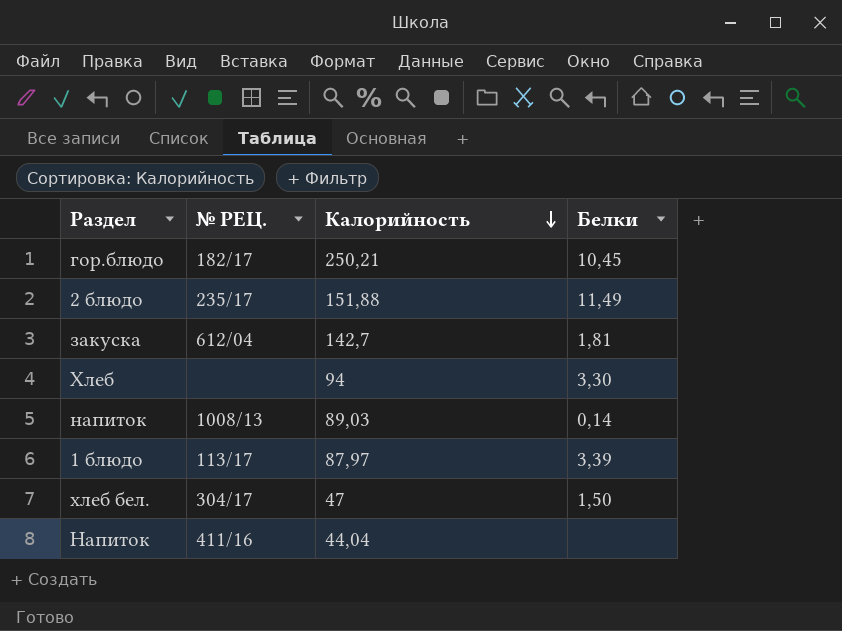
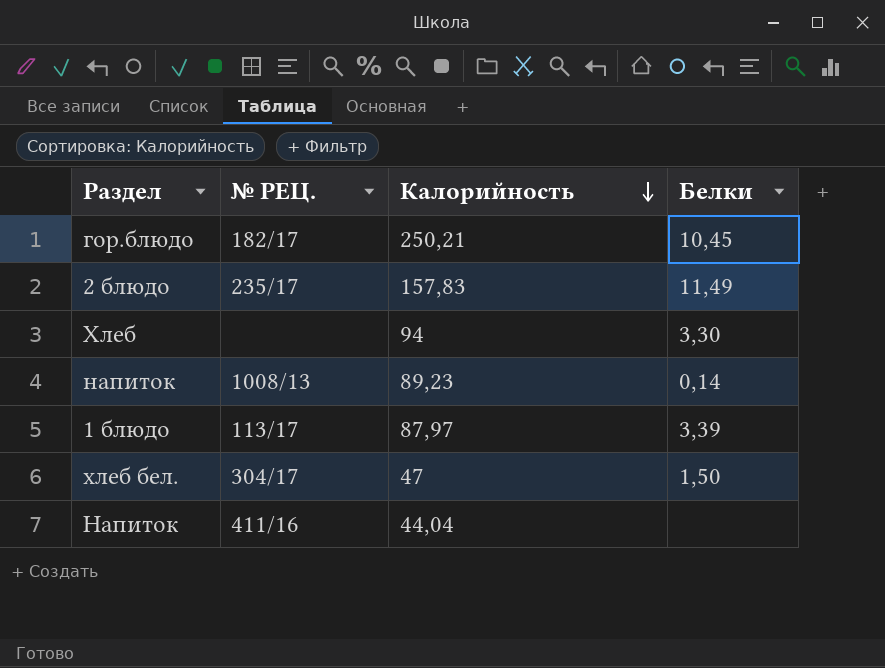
row закуска: 612/04 | 142,7 | 1,81 -> none
2 блюдо | Калорийность: 151,88 -> 157,83
напиток | Калорийность: 89,03 -> 89,23

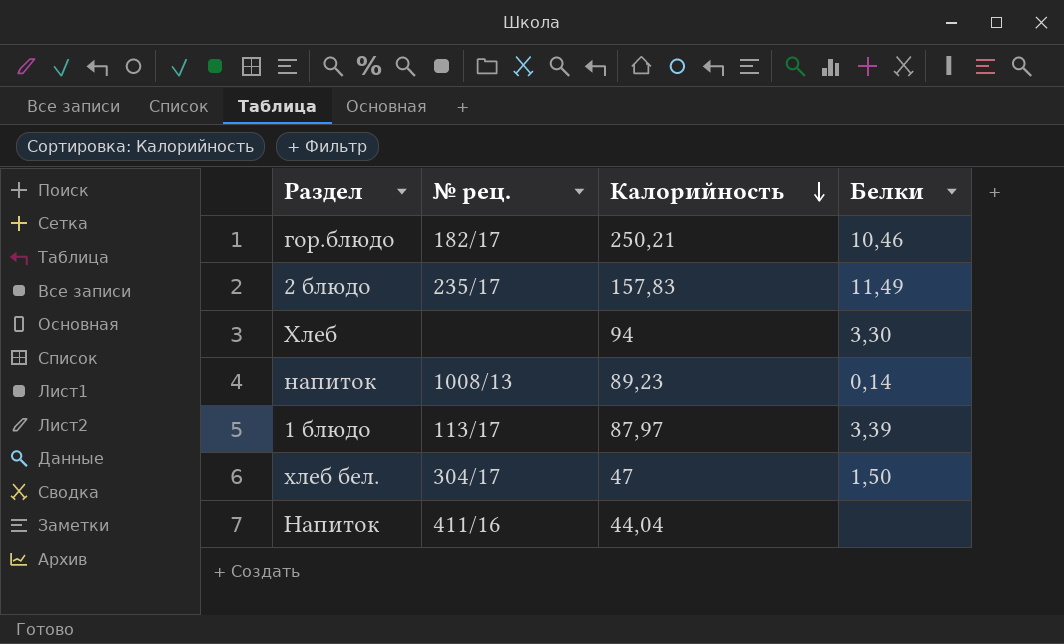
column name: № РЕЦ. -> № рец.
гор.блюдо | Белки: 10,45 -> 10,46

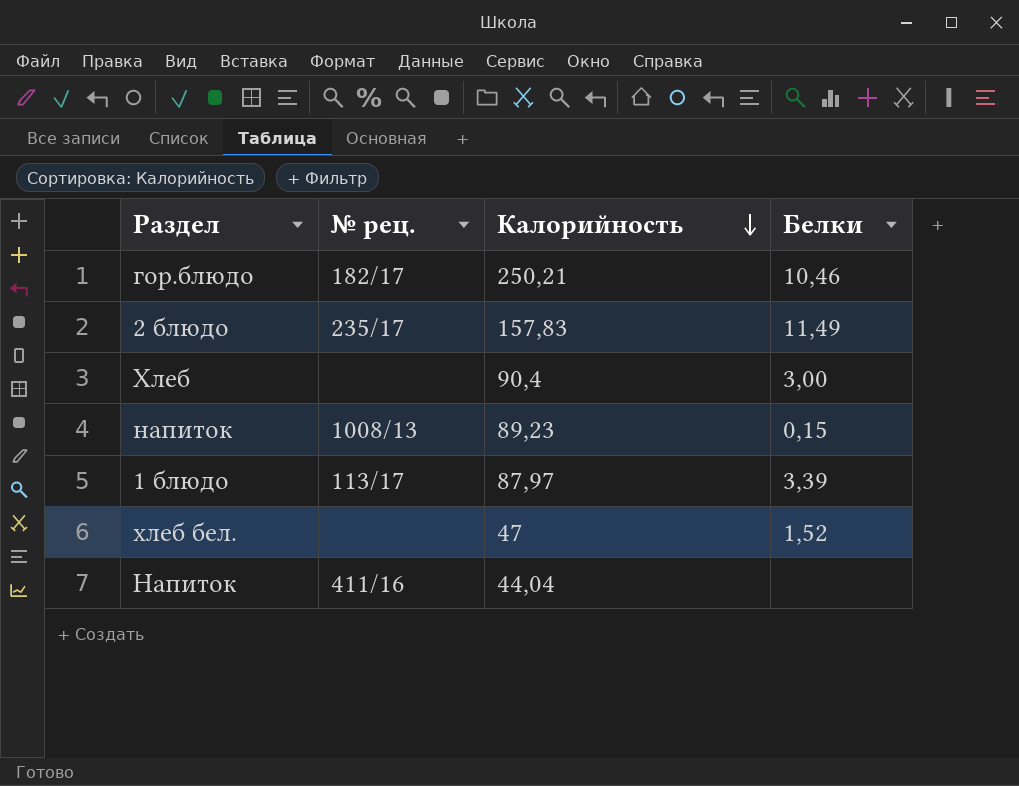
Хлеб | Калорийность: 94 -> 90,4
Хлеб | Белки: 3,30 -> 3,00
напиток | Белки: 0,14 -> 0,15
хлеб бел. | № рец.: 304/17 -> none
хлеб бел. | Белки: 1,50 -> 1,52

